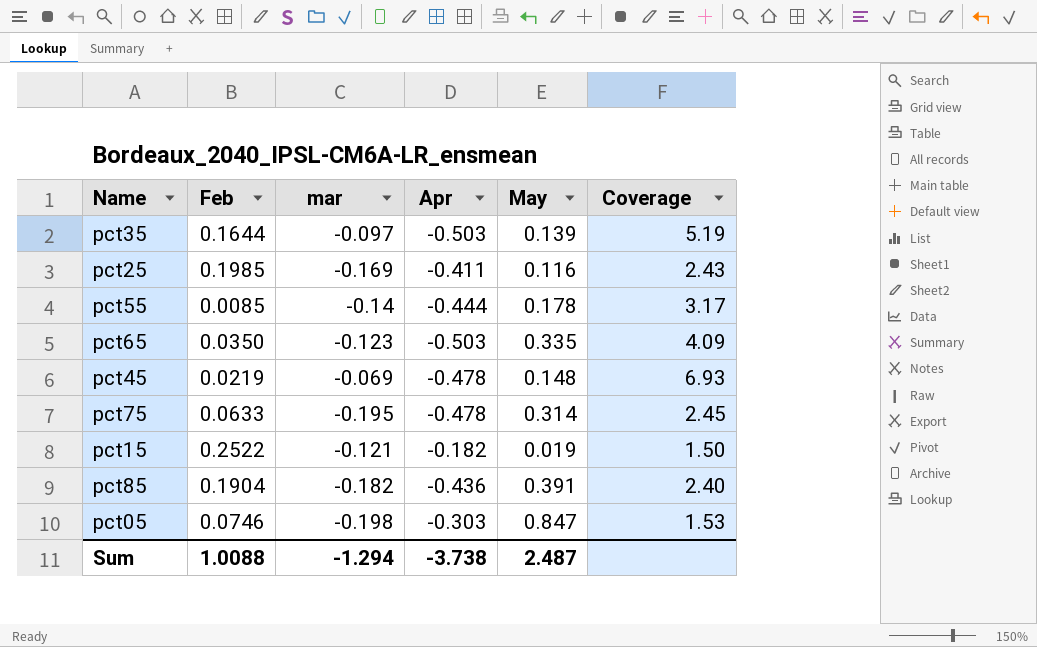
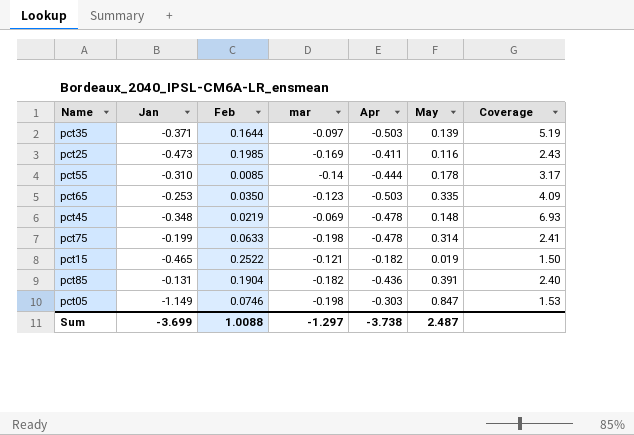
column Jan | position: none -> 2
pct75 | mar: -0.195 -> -0.198
pct75 | Coverage: 2.45 -> 2.41
Sum | mar: -1.294 -> -1.297

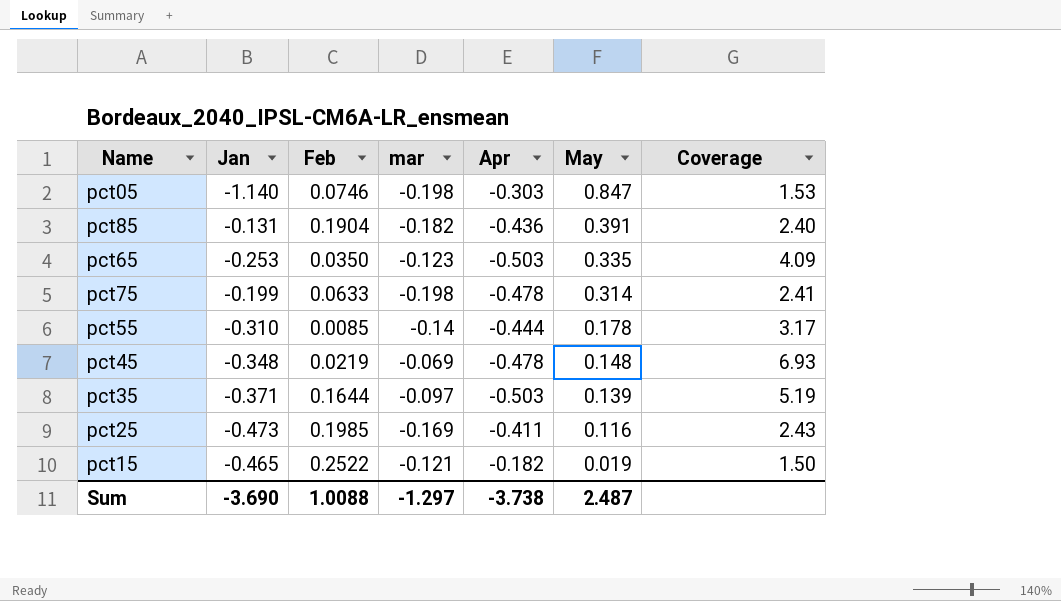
row order: none -> May descending
pct05 | Jan: -1.149 -> -1.140
Sum | Jan: -3.699 -> -3.690

